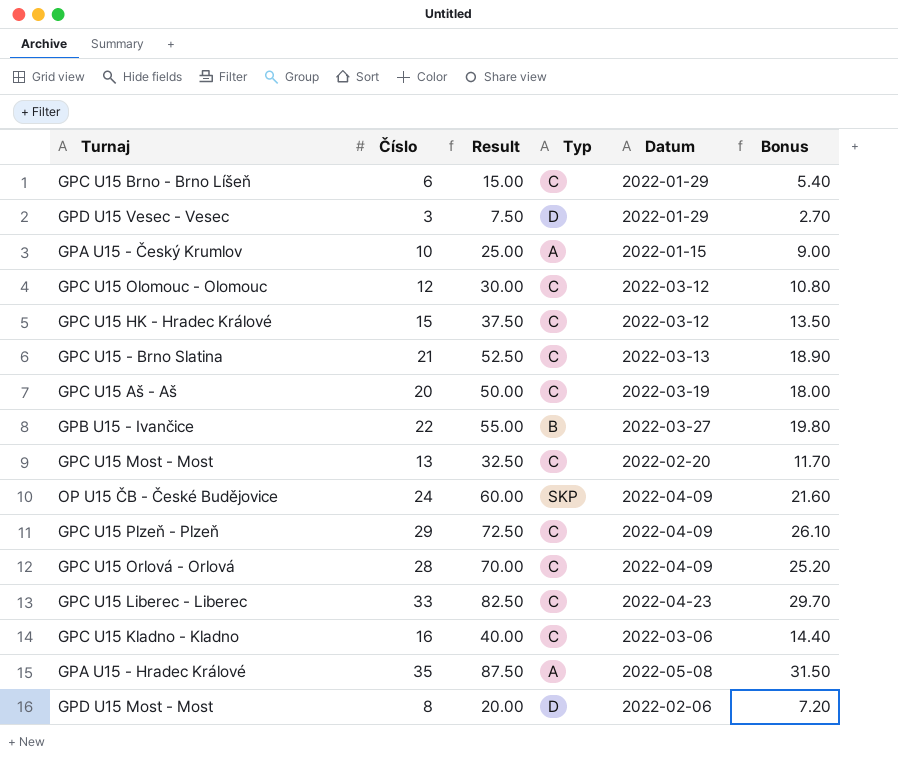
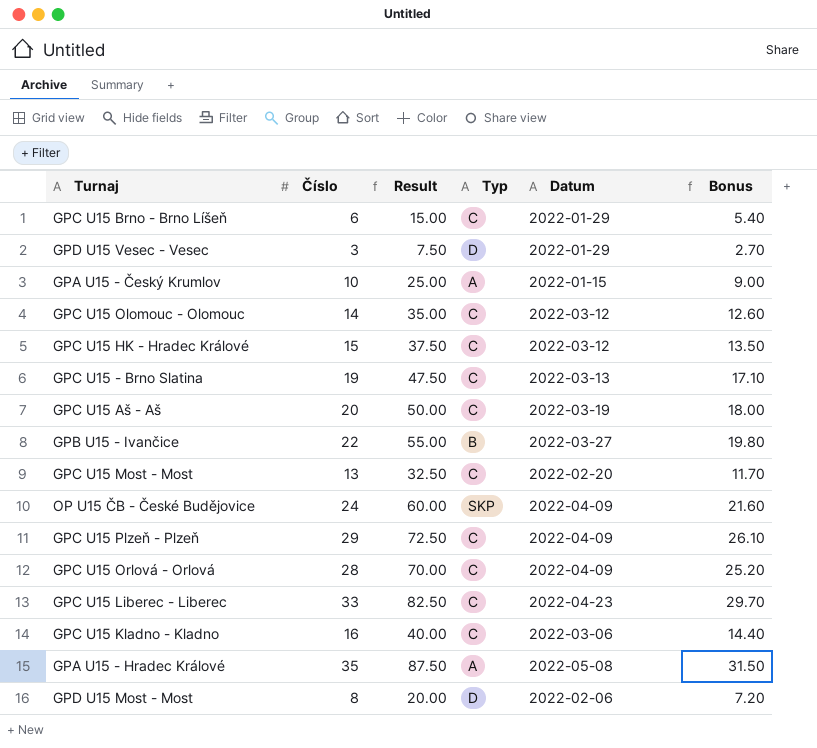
GPC U15 Olomouc - Olomouc | Číslo: 12 -> 14
GPC U15 Olomouc - Olomouc | Result: 30.00 -> 35.00
GPC U15 Olomouc - Olomouc | Bonus: 10.80 -> 12.60
GPC U15 - Brno Slatina | Číslo: 21 -> 19
GPC U15 - Brno Slatina | Result: 52.50 -> 47.50
GPC U15 - Brno Slatina | Bonus: 18.90 -> 17.10

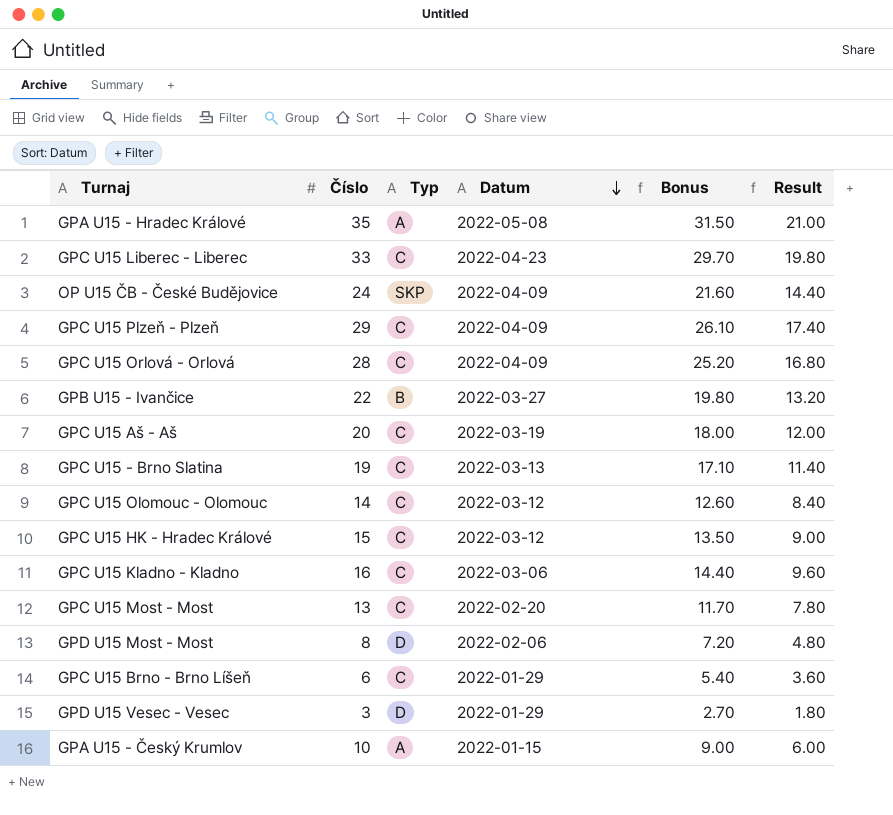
row order: none -> Datum descending
column Result | formula: [Číslo] * 2.5 -> [Číslo] * 0.6
column Result | position: 3 -> 6

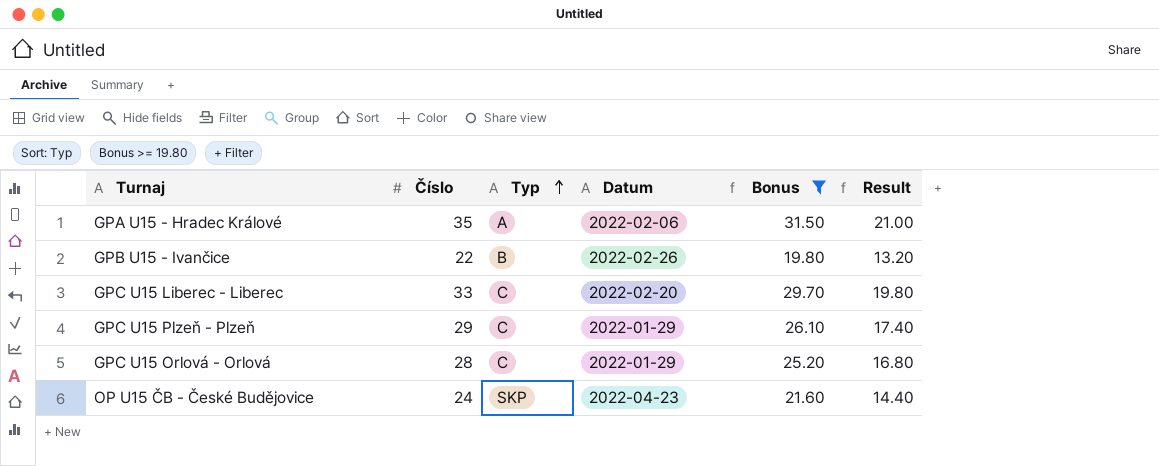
filter: none -> Bonus >= 19.80
row order: Datum descending -> Typ ascending
GPA U15 - Hradec Králové | Datum: 2022-05-08 -> 2022-02-06
GPB U15 - Ivančice | Datum: 2022-03-27 -> 2022-02-26
GPC U15 Liberec - Liberec | Datum: 2022-04-23 -> 2022-02-20
GPC U15 Plzeň - Plzeň | Datum: 2022-04-09 -> 2022-01-29
GPC U15 Orlová - Orlová | Datum: 2022-04-09 -> 2022-01-29
OP U15 ČB - České Budějovice | Datum: 2022-04-09 -> 2022-04-23

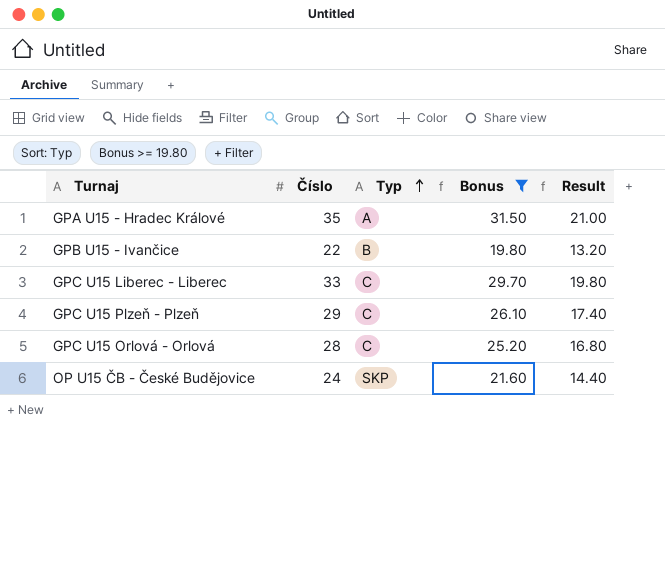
column Datum | position: 4 -> none

